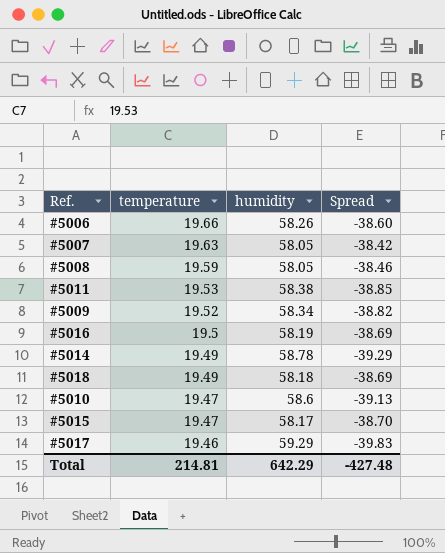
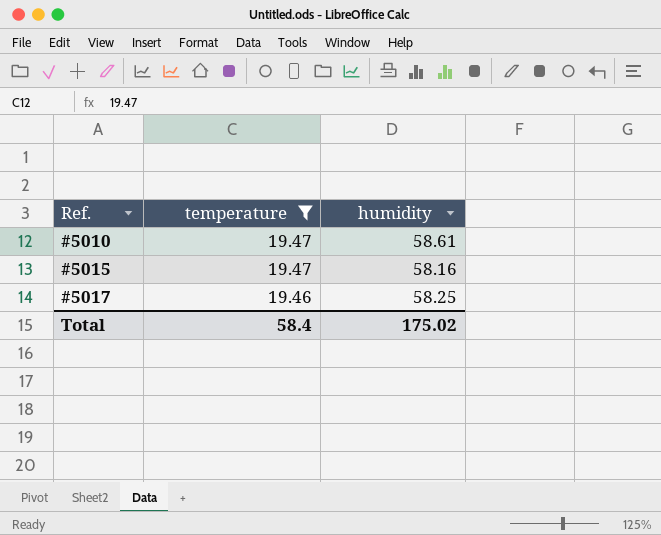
filter: none -> temperature <= 19.47
column Spread | formula: [temperature] - [humidity] -> none
#5010 | humidity: 58.6 -> 58.61
#5015 | humidity: 58.17 -> 58.16
#5017 | humidity: 59.29 -> 58.25
Total | temperature: 214.81 -> 58.4
Total | humidity: 642.29 -> 175.02

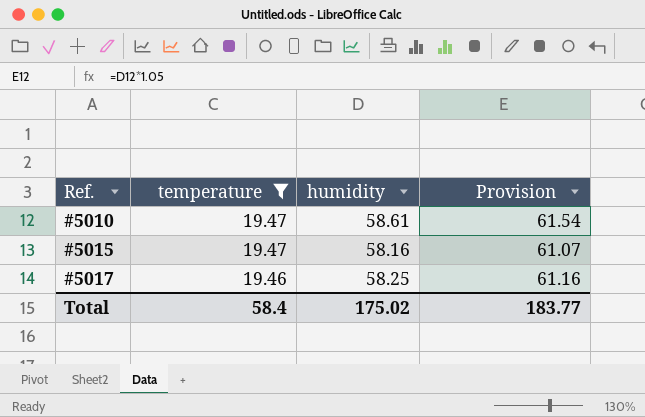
column Provision | formula: none -> [humidity] * 1.05

